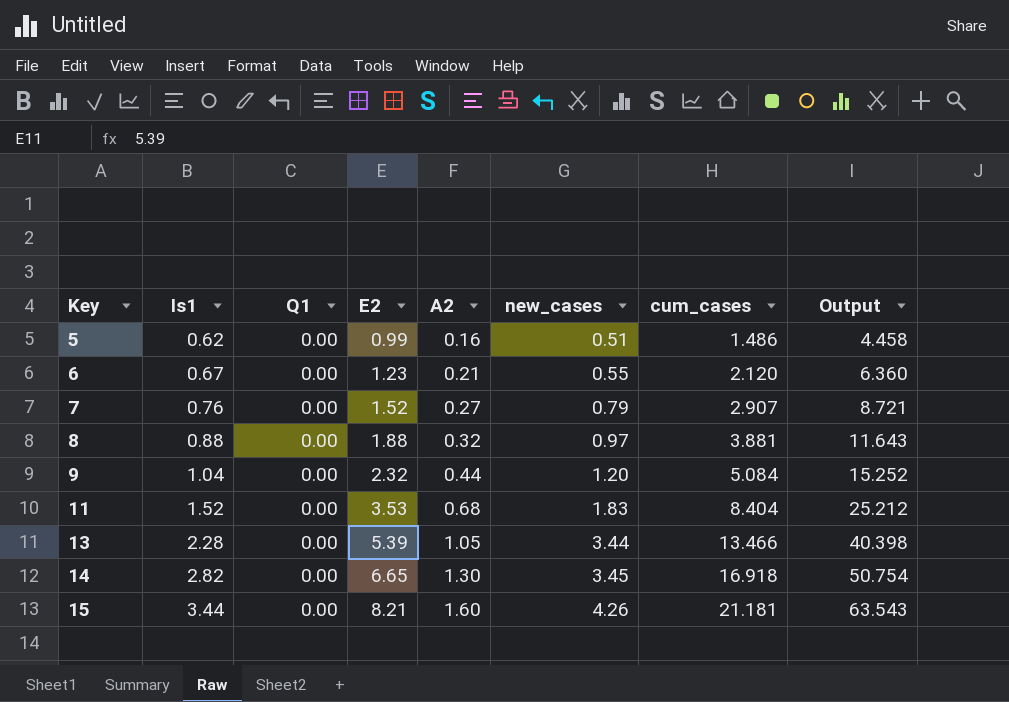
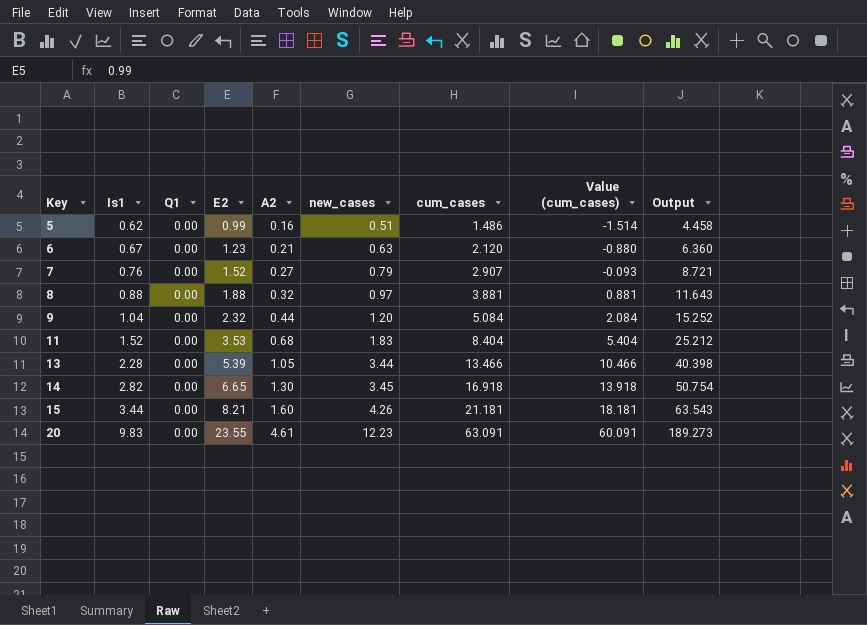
column Value (cum_cases) | formula: none -> [cum_cases] - 3
6 | new_cases: 0.55 -> 0.63
row 20: none -> 9.83 | 0.00 | 23.55 | 4.61 | 12.23 | 63.091 | 60.091 | 189.273

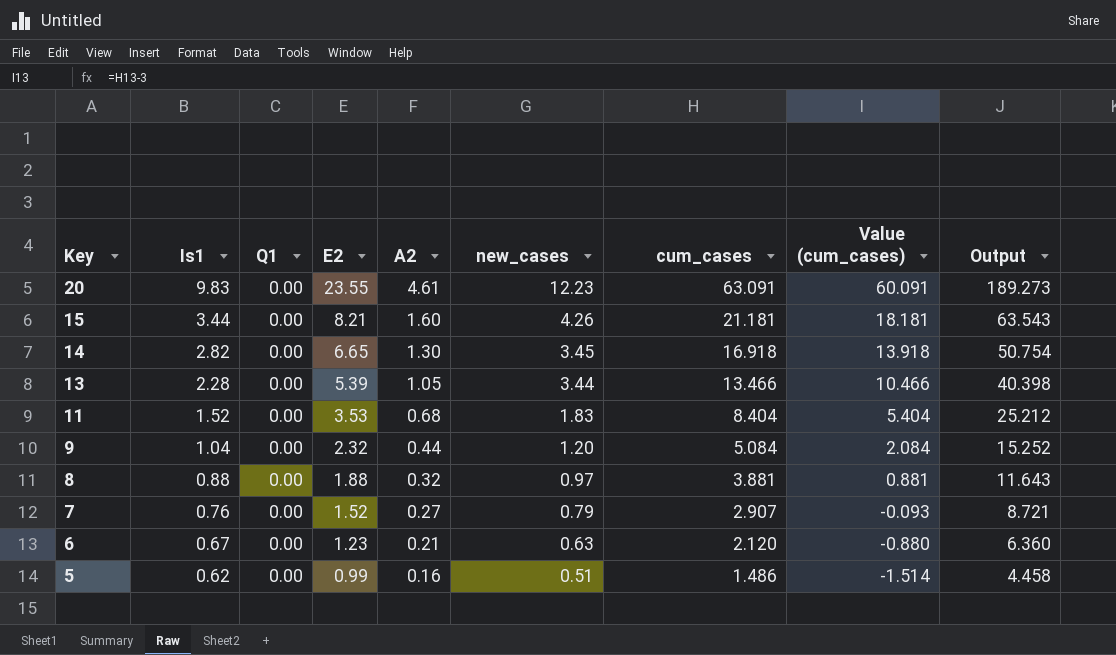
row order: Key ascending -> Key descending

